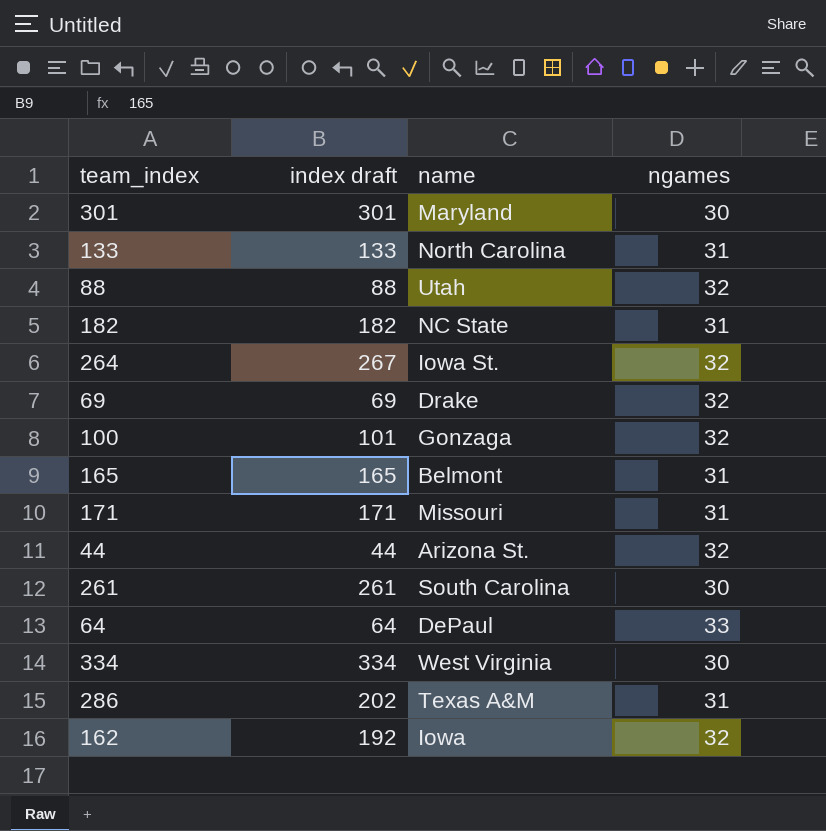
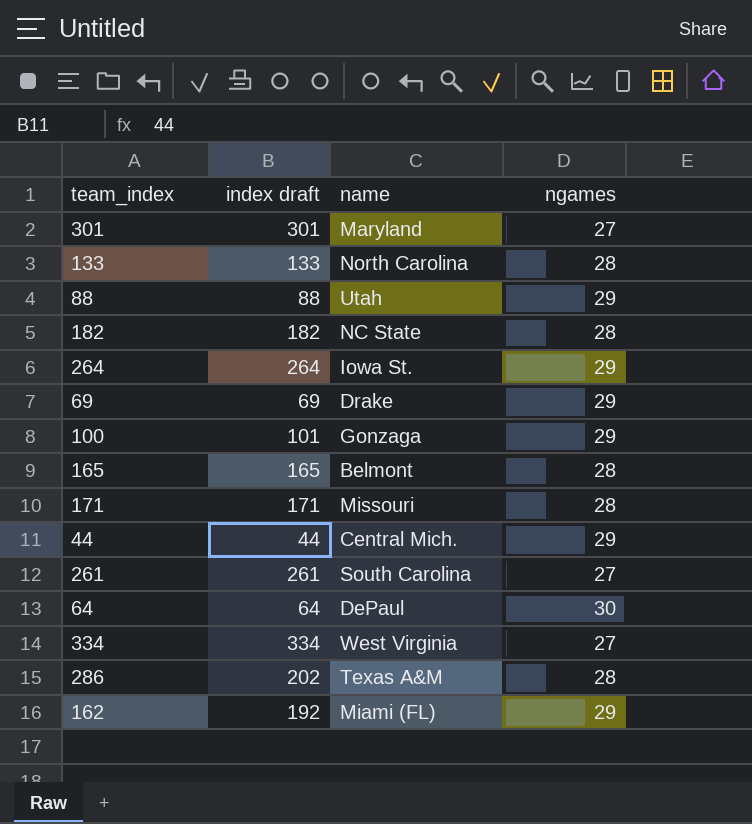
301 | ngames: 30 -> 27
133 | ngames: 31 -> 28
88 | ngames: 32 -> 29
182 | ngames: 31 -> 28
264 | index draft: 267 -> 264
264 | ngames: 32 -> 29
69 | ngames: 32 -> 29
100 | ngames: 32 -> 29
165 | ngames: 31 -> 28
171 | ngames: 31 -> 28
44 | name: Arizona St. -> Central Mich.
44 | ngames: 32 -> 29
261 | ngames: 30 -> 27
64 | ngames: 33 -> 30
334 | ngames: 30 -> 27
286 | ngames: 31 -> 28
162 | name: Iowa -> Miami (FL)
162 | ngames: 32 -> 29

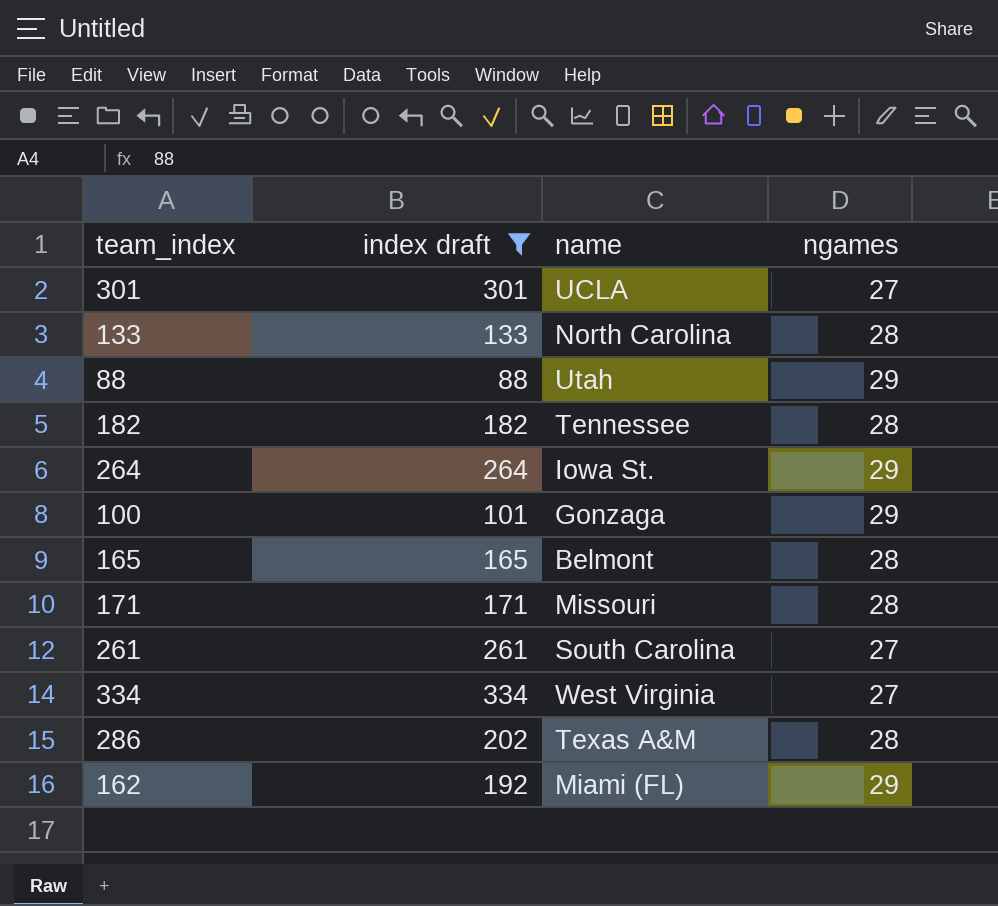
filter: none -> index draft >= 88
301 | name: Maryland -> UCLA
182 | name: NC State -> Tennessee

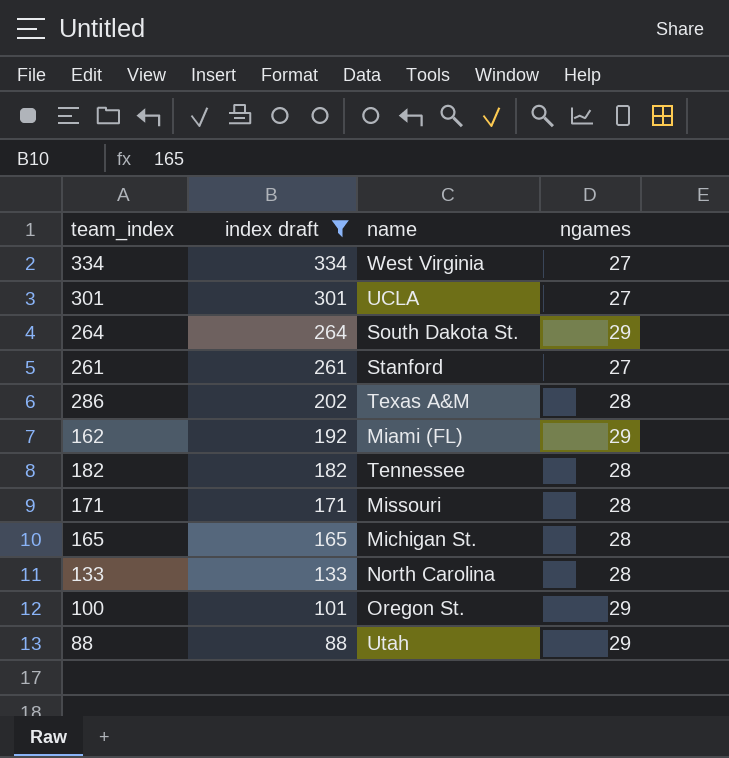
row order: none -> index draft descending
264 | name: Iowa St. -> South Dakota St.
261 | name: South Carolina -> Stanford
165 | name: Belmont -> Michigan St.
100 | name: Gonzaga -> Oregon St.

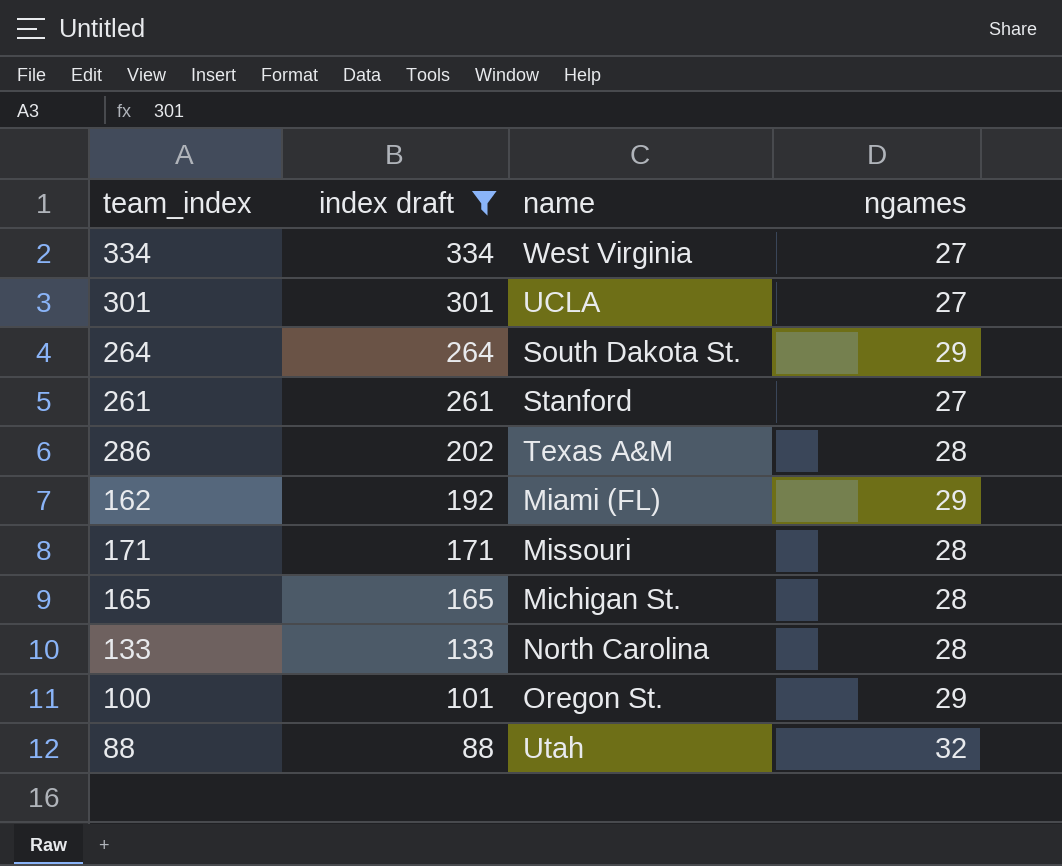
row 182: 182 | Tennessee | 28 -> none
88 | ngames: 29 -> 32

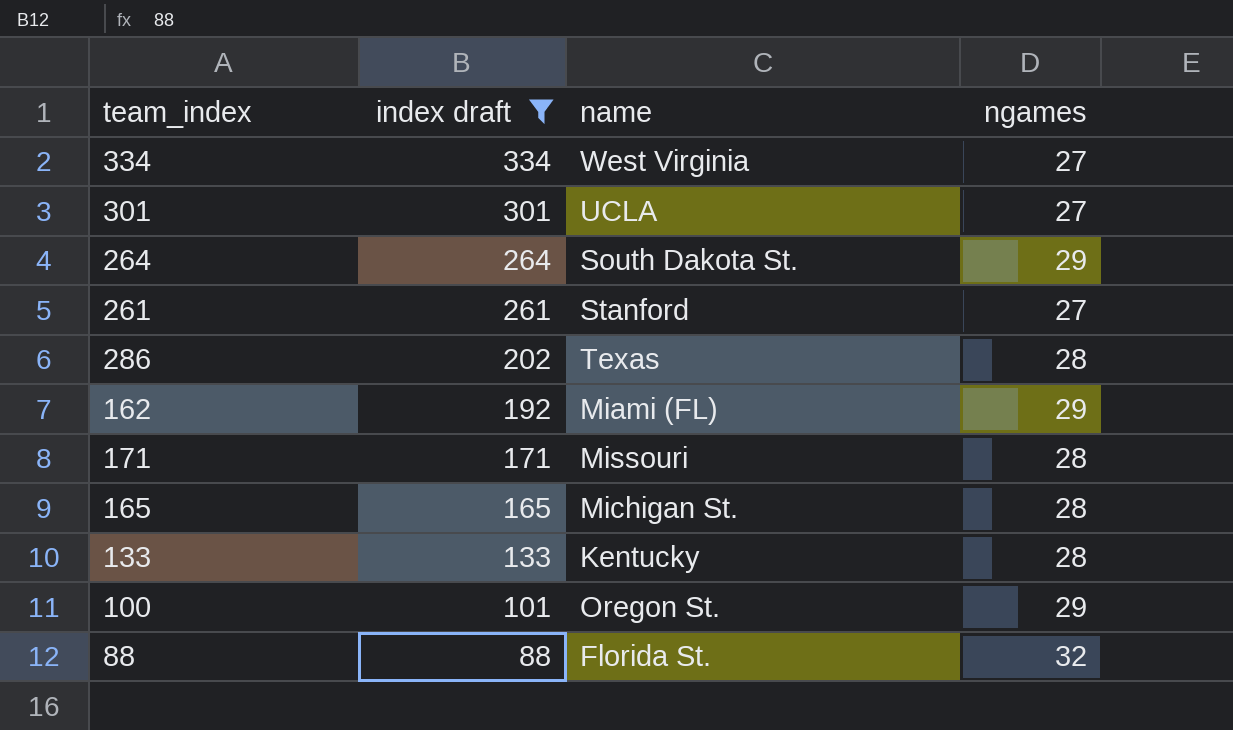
286 | name: Texas A&M -> Texas
133 | name: North Carolina -> Kentucky
88 | name: Utah -> Florida St.

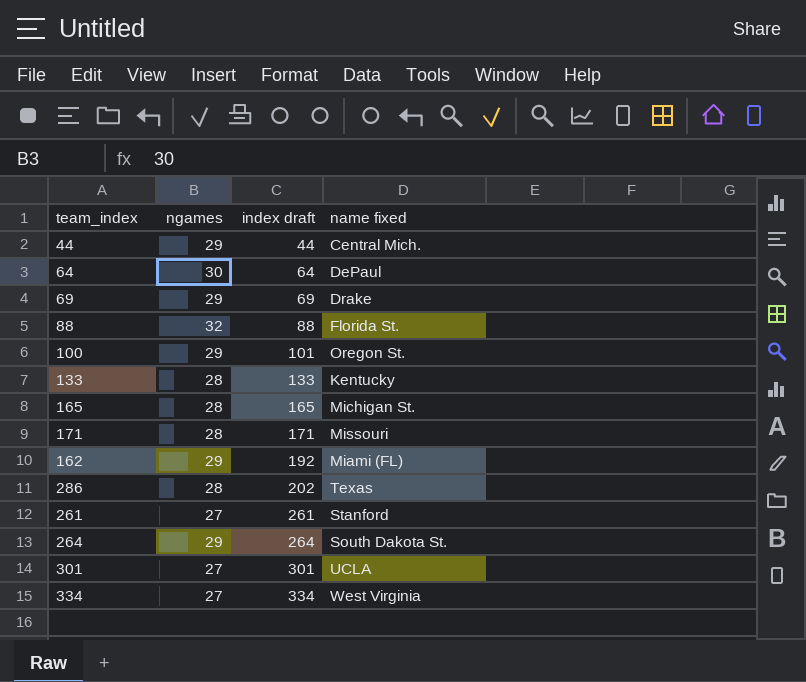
filter: index draft >= 88 -> none
row order: index draft descending -> index draft ascending
column ngames | position: 4 -> 2
column name: name -> name fixed

